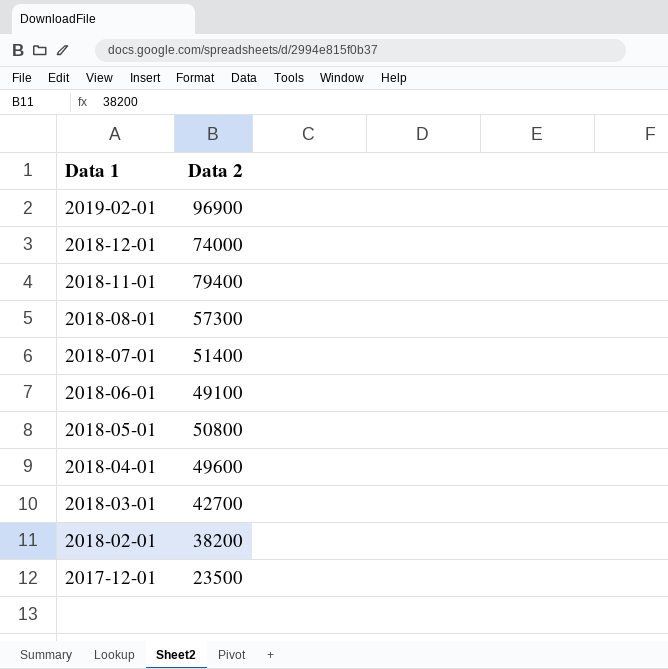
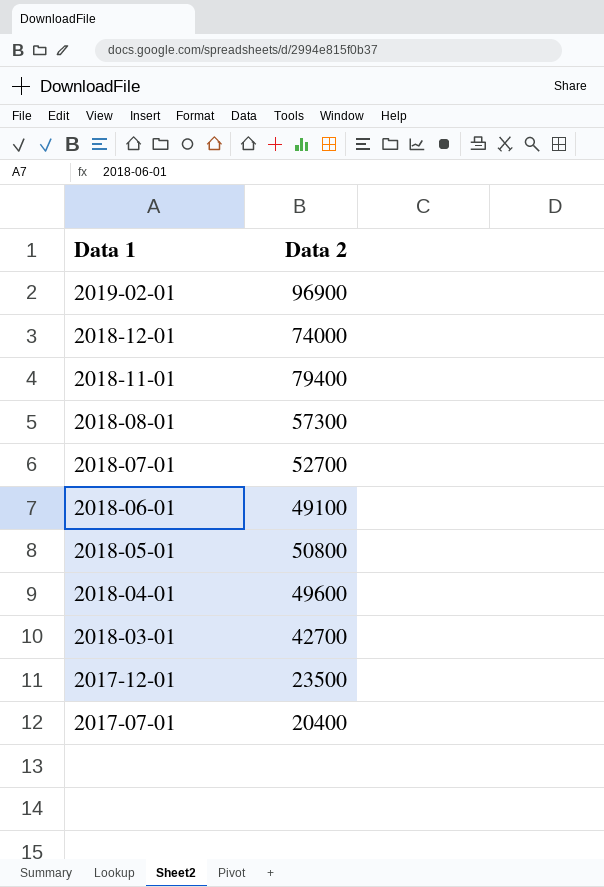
row 2018-02-01: 38200 -> none
2018-07-01 | Data 2: 51400 -> 52700
row 2017-07-01: none -> 20400

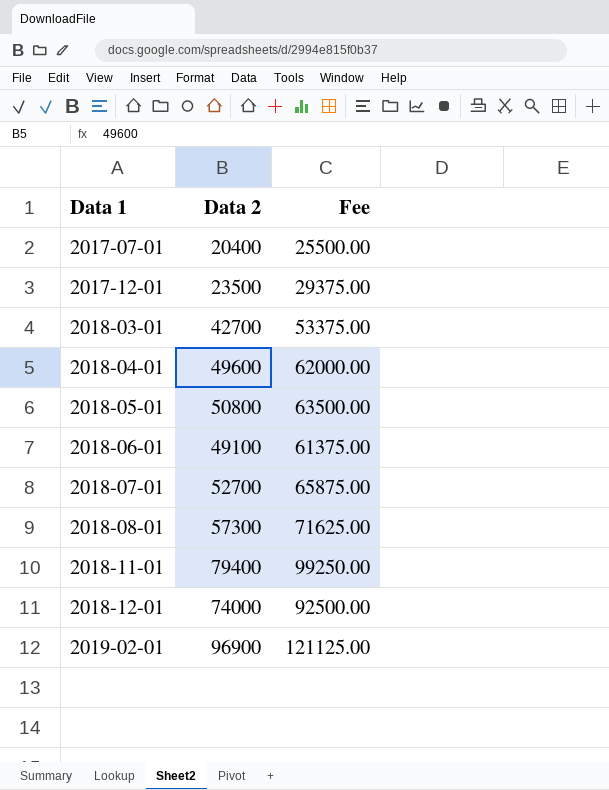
row order: Data 1 descending -> Data 1 ascending
column Fee | formula: none -> [Data 2] * 1.25

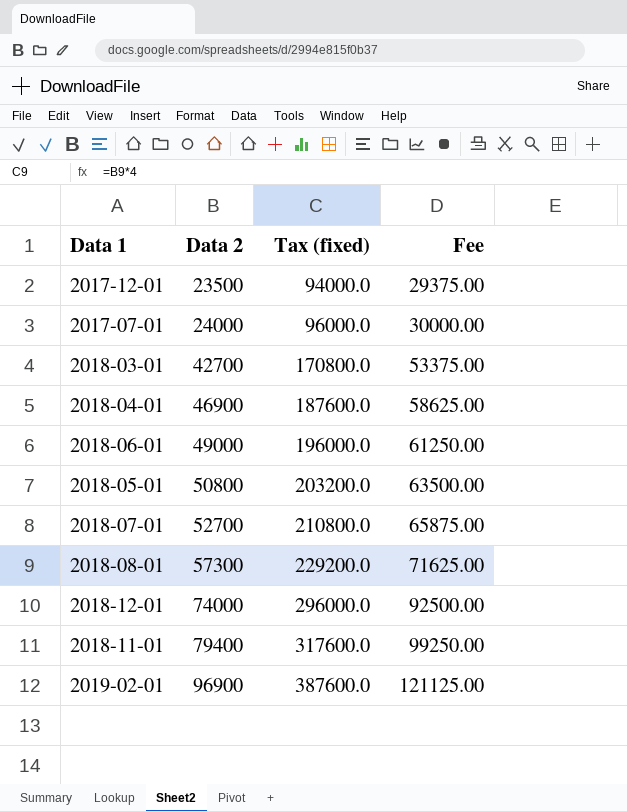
row order: Data 1 ascending -> Data 2 ascending
column Tax (fixed) | formula: none -> [Data 2] * 4
2017-07-01 | Data 2: 20400 -> 24000
2017-07-01 | Fee: 25500.00 -> 30000.00
2018-04-01 | Data 2: 49600 -> 46900
2018-04-01 | Fee: 62000.00 -> 58625.00
2018-06-01 | Data 2: 49100 -> 49000
2018-06-01 | Fee: 61375.00 -> 61250.00

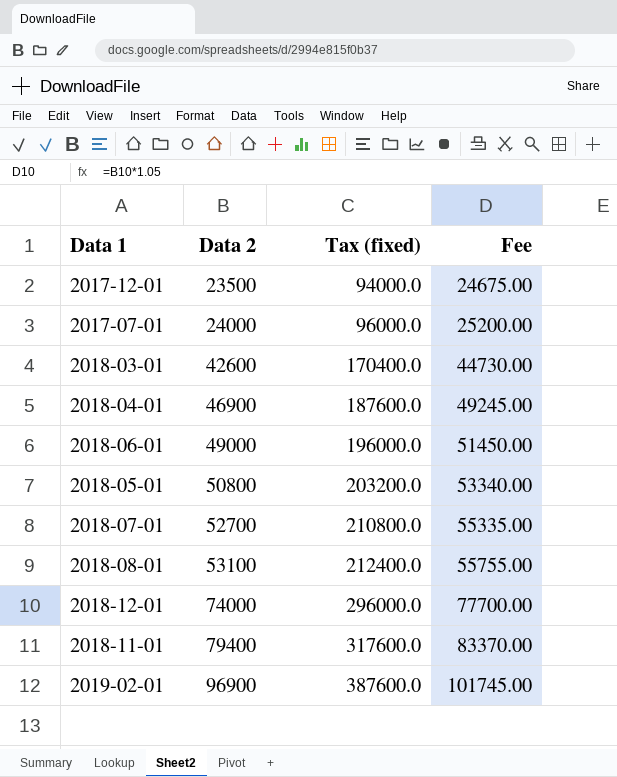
column Fee | formula: [Data 2] * 1.25 -> [Data 2] * 1.05
2018-03-01 | Data 2: 42700 -> 42600
2018-03-01 | Tax (fixed): 170800.0 -> 170400.0
2018-08-01 | Data 2: 57300 -> 53100
2018-08-01 | Tax (fixed): 229200.0 -> 212400.0

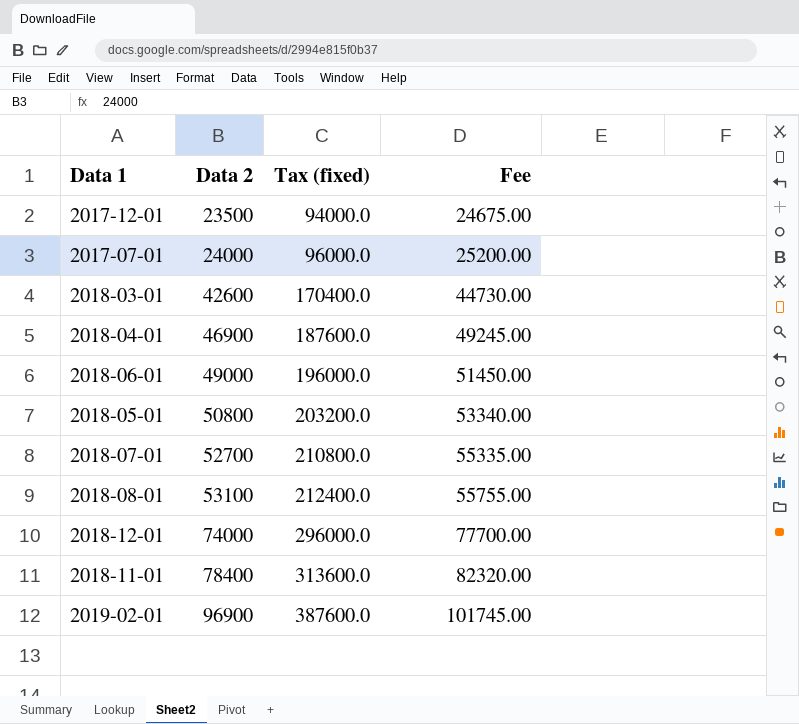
2018-11-01 | Data 2: 79400 -> 78400
2018-11-01 | Tax (fixed): 317600.0 -> 313600.0
2018-11-01 | Fee: 83370.00 -> 82320.00

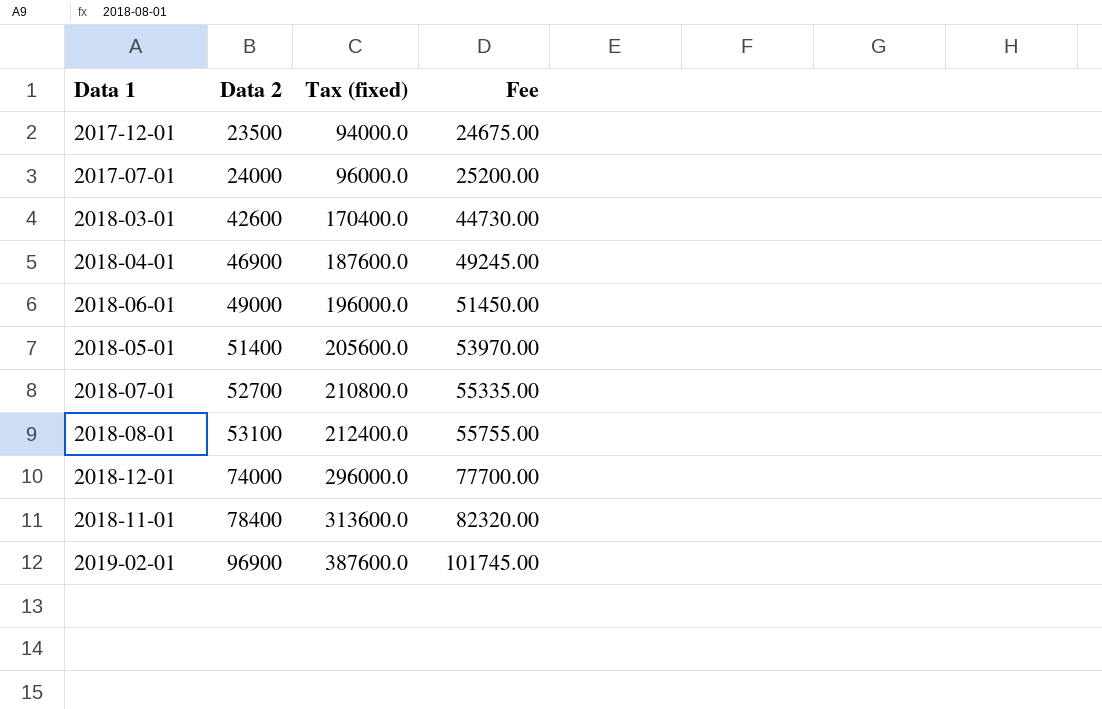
2018-05-01 | Data 2: 50800 -> 51400
2018-05-01 | Tax (fixed): 203200.0 -> 205600.0
2018-05-01 | Fee: 53340.00 -> 53970.00

